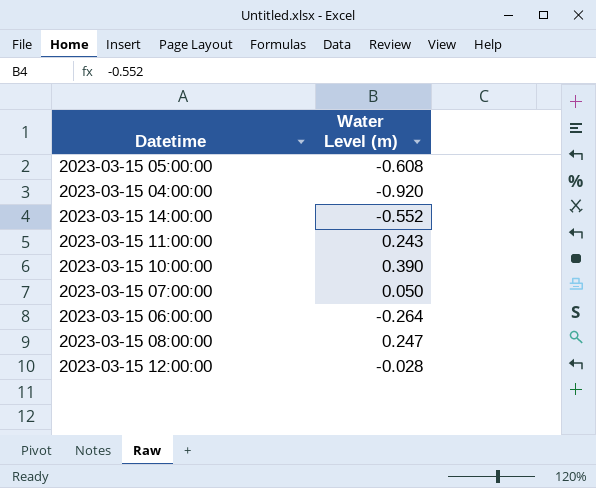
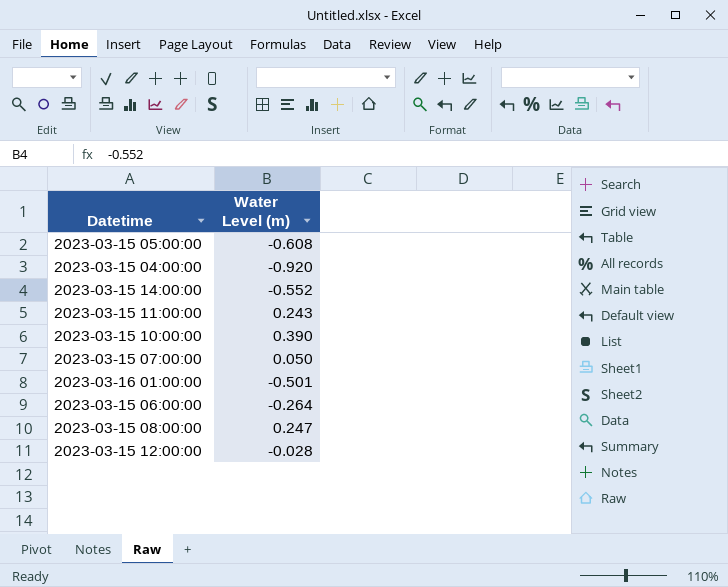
row 2023-03-16 01:00:00: none -> -0.501

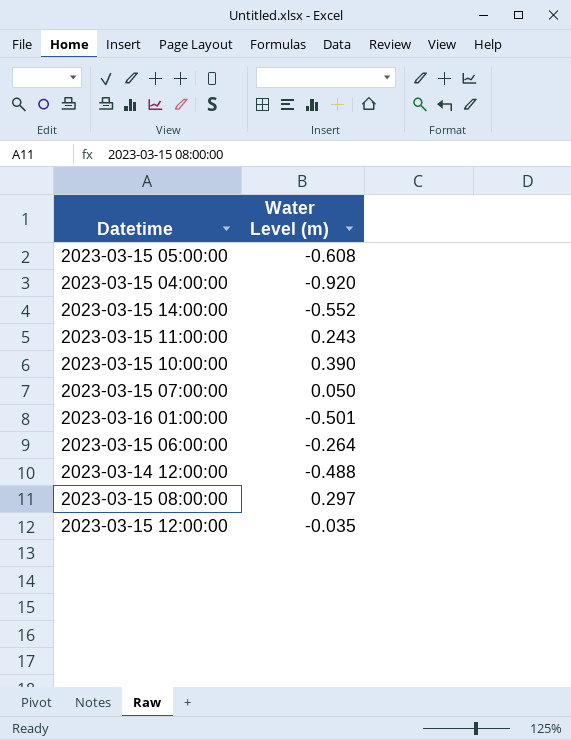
row 2023-03-14 12:00:00: none -> -0.488
2023-03-15 08:00:00 | Water Level (m): 0.247 -> 0.297
2023-03-15 12:00:00 | Water Level (m): -0.028 -> -0.035

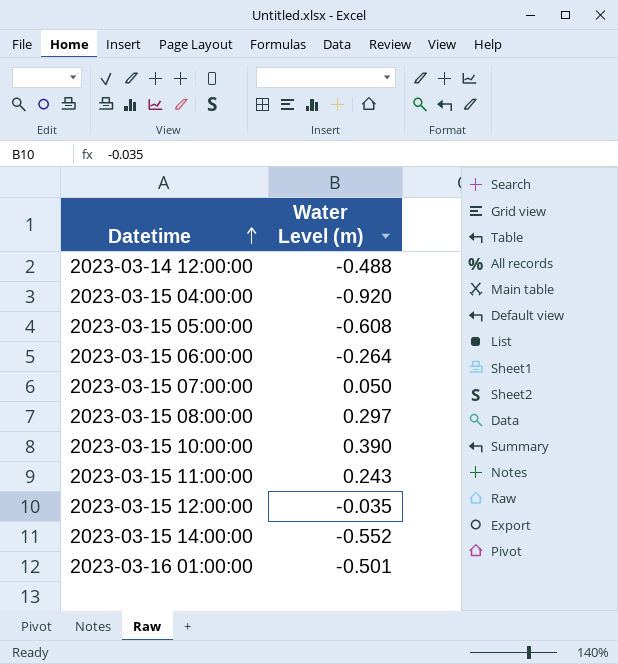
row order: none -> Datetime ascending

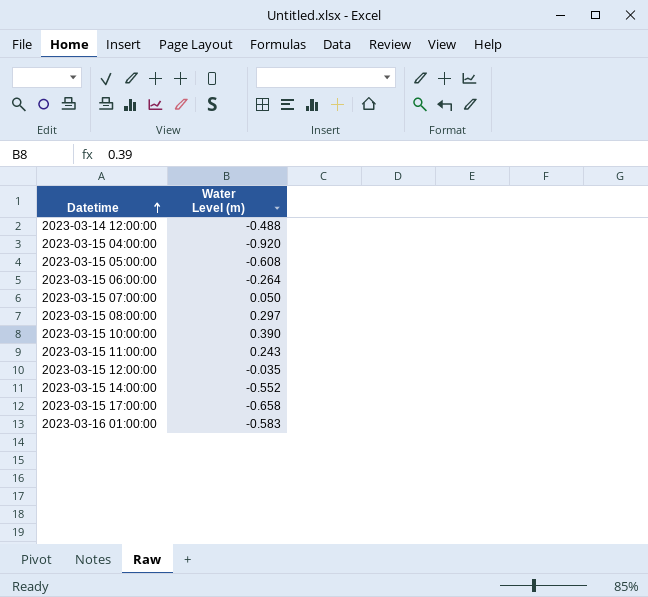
row 2023-03-15 17:00:00: none -> -0.658
2023-03-16 01:00:00 | Water Level (m): -0.501 -> -0.583

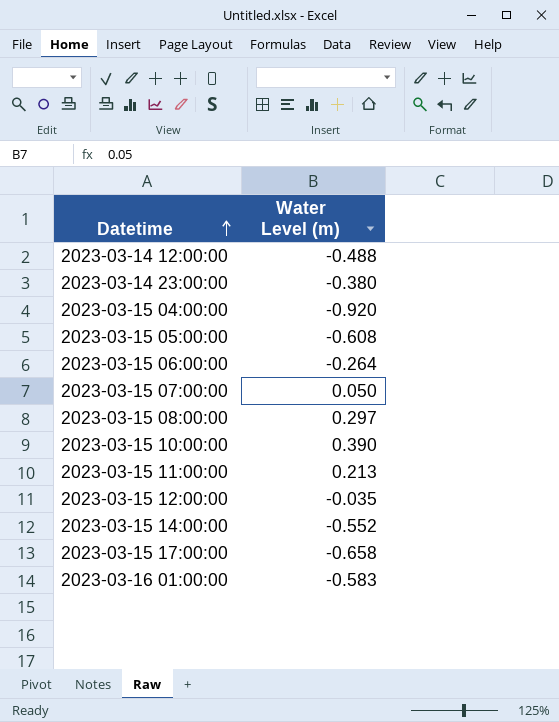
row 2023-03-14 23:00:00: none -> -0.380
2023-03-15 11:00:00 | Water Level (m): 0.243 -> 0.213

